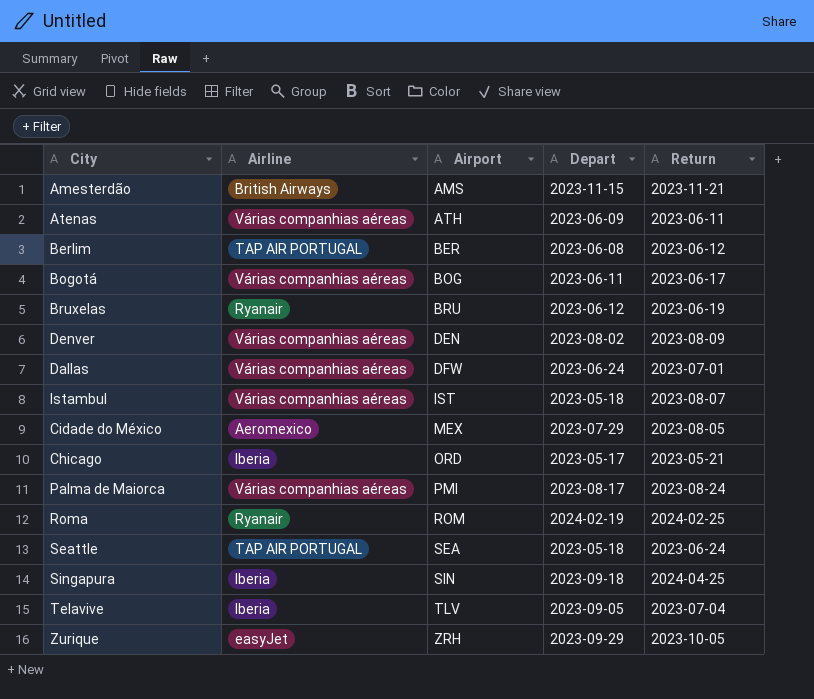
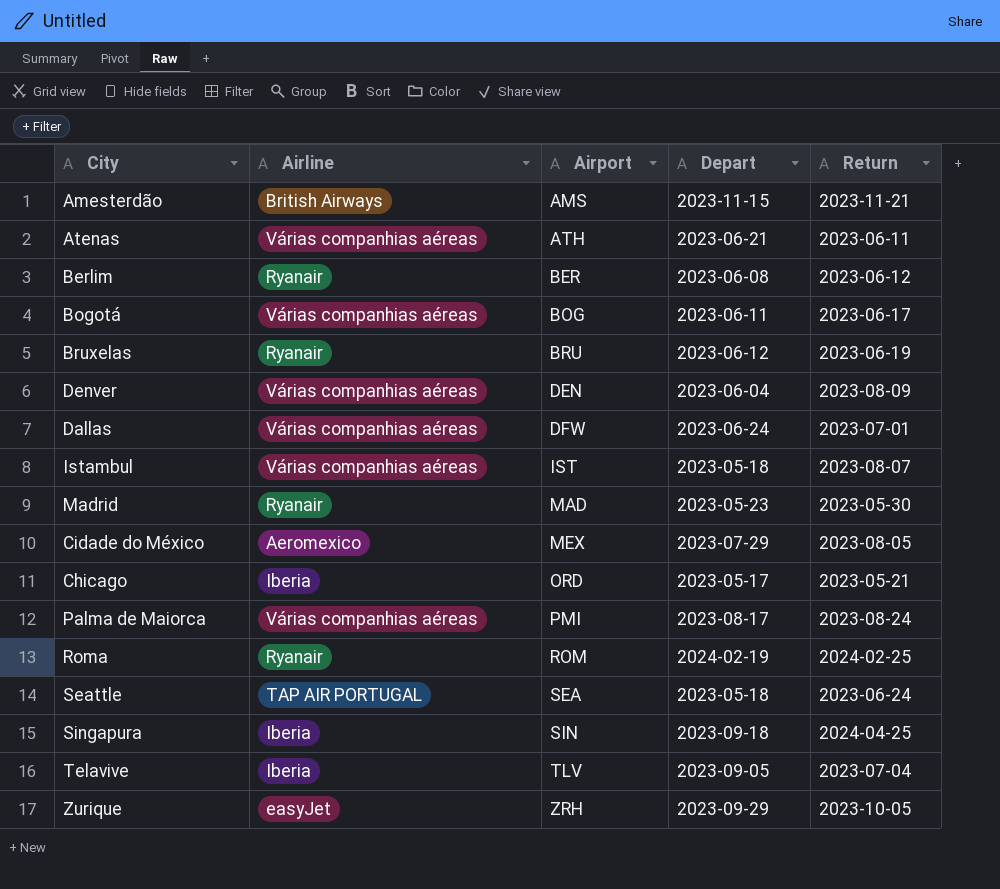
Atenas | Depart: 2023-06-09 -> 2023-06-21
Berlim | Airline: TAP AIR PORTUGAL -> Ryanair
Denver | Depart: 2023-08-02 -> 2023-06-04
row Madrid: none -> Ryanair | MAD | 2023-05-23 | 2023-05-30

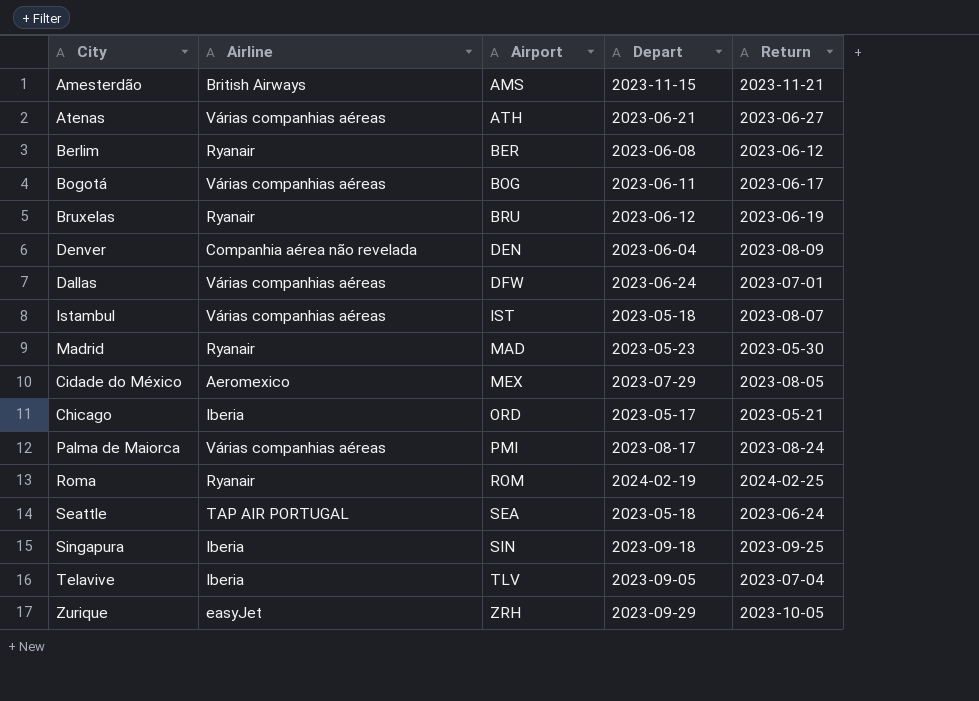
Atenas | Return: 2023-06-11 -> 2023-06-27
Denver | Airline: Várias companhias aéreas -> Companhia aérea não revelada
Singapura | Return: 2024-04-25 -> 2023-09-25

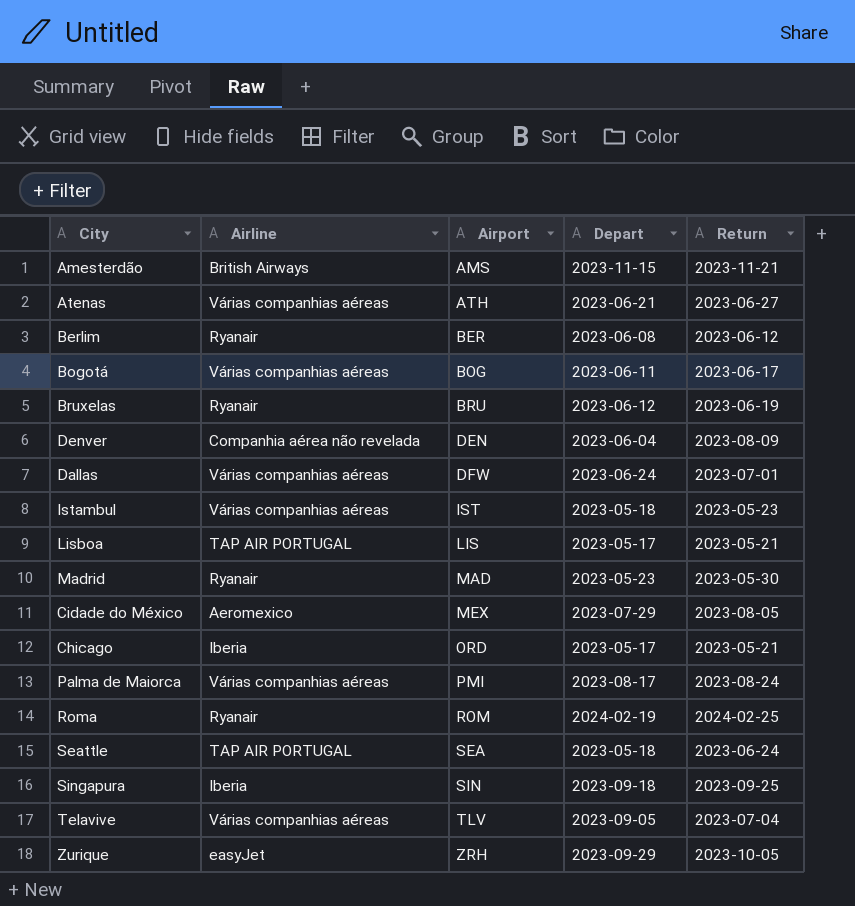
Istambul | Return: 2023-08-07 -> 2023-05-23
row Lisboa: none -> TAP AIR PORTUGAL | LIS | 2023-05-17 | 2023-05-21
Telavive | Airline: Iberia -> Várias companhias aéreas

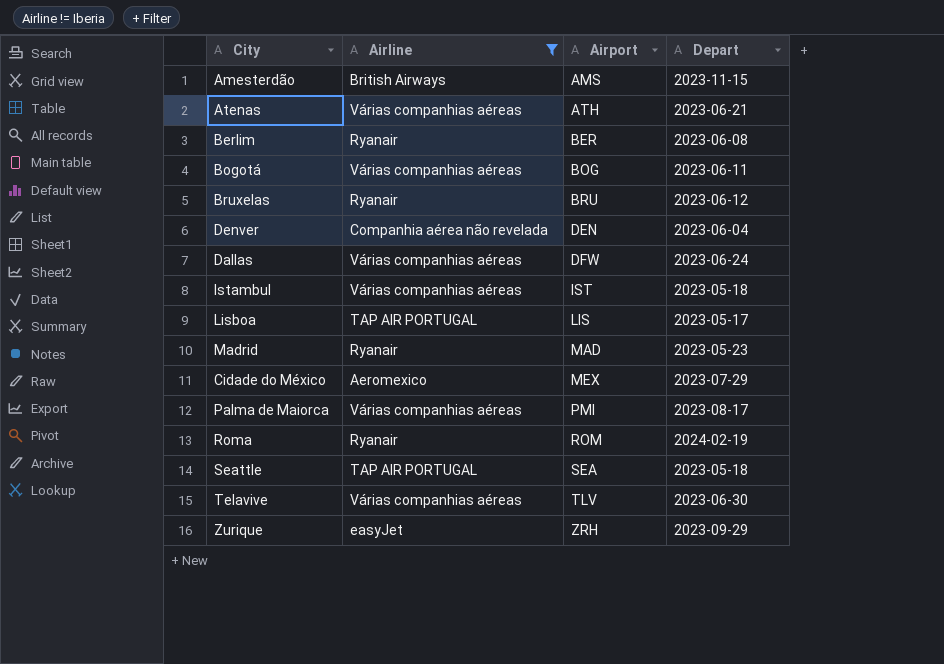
filter: none -> Airline != Iberia
column Return | position: 5 -> none
Telavive | Depart: 2023-09-05 -> 2023-06-30

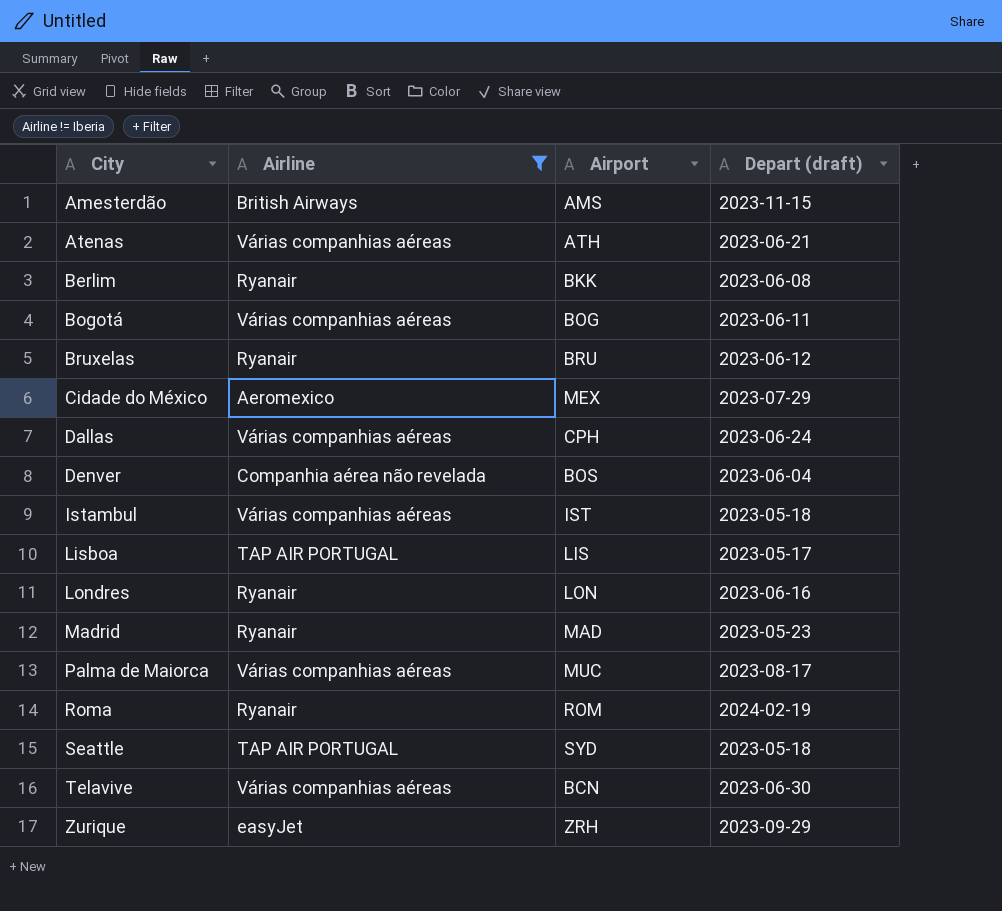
row order: Airport ascending -> City ascending
column name: Depart -> Depart (draft)
Berlim | Airport: BER -> BKK
Dallas | Airport: DFW -> CPH
Denver | Airport: DEN -> BOS
row Londres: none -> Ryanair | LON | 2023-06-16
Palma de Maiorca | Airport: PMI -> MUC
Seattle | Airport: SEA -> SYD
Telavive | Airport: TLV -> BCN

